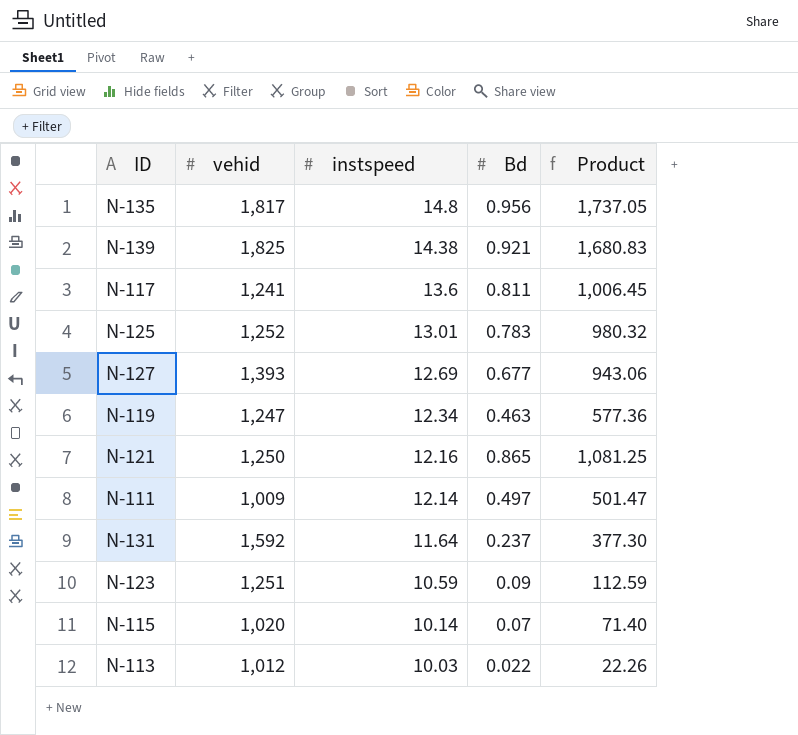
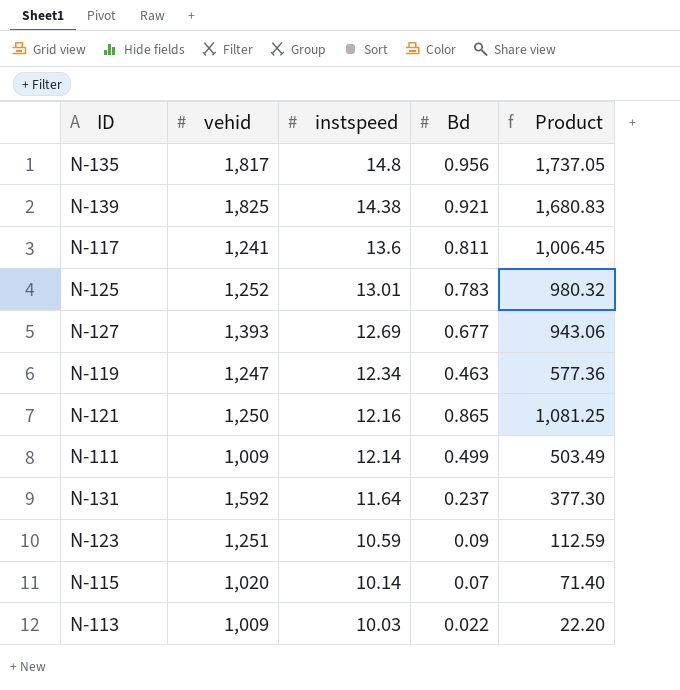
N-111 | Bd: 0.497 -> 0.499
N-111 | Product: 501.47 -> 503.49
N-113 | vehid: 1,012 -> 1,009
N-113 | Product: 22.26 -> 22.20

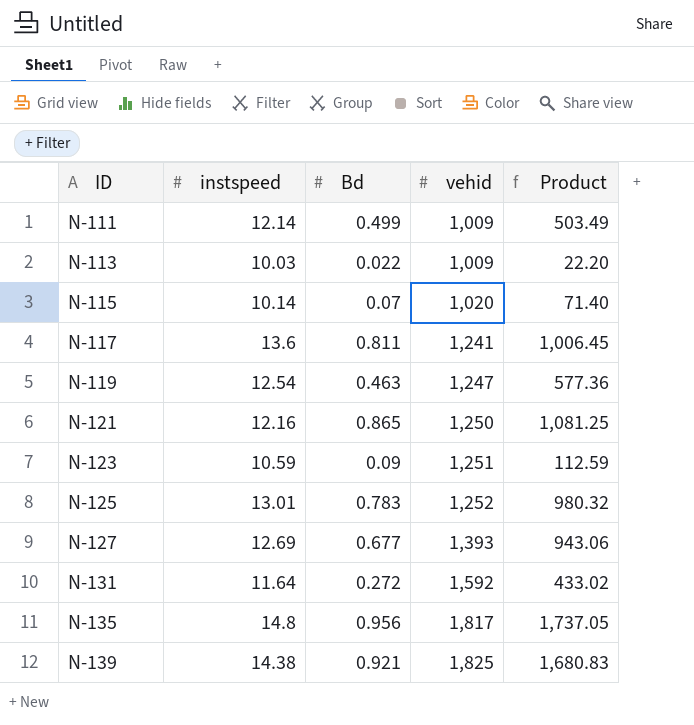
row order: instspeed descending -> ID ascending
column vehid | position: 2 -> 4
N-119 | instspeed: 12.34 -> 12.54
N-131 | Bd: 0.237 -> 0.272
N-131 | Product: 377.30 -> 433.02

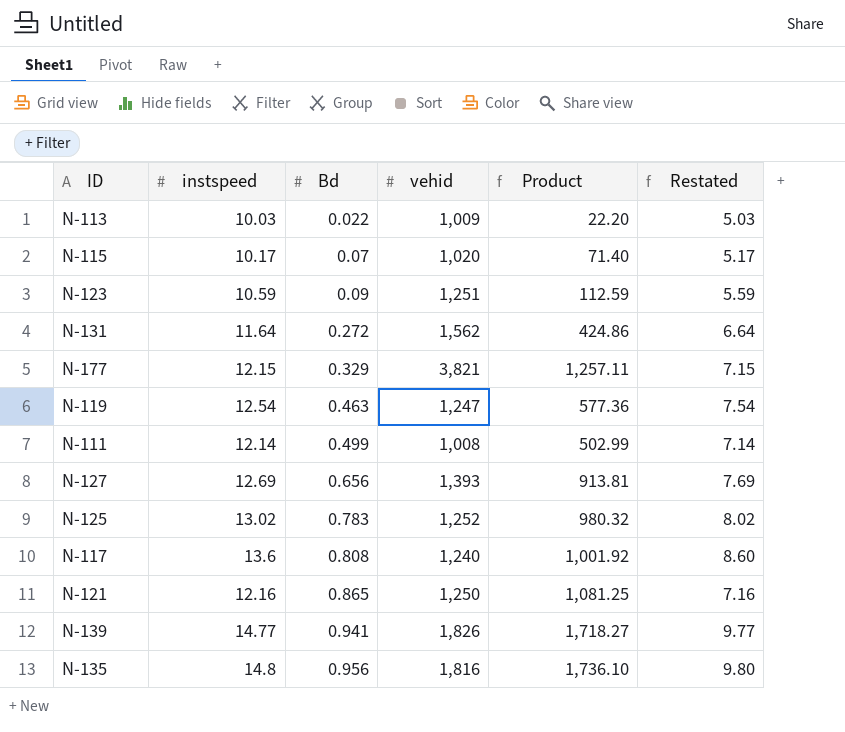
row order: ID ascending -> Bd ascending
column Restated | formula: none -> [instspeed] - 5
N-115 | instspeed: 10.14 -> 10.17
N-131 | vehid: 1,592 -> 1,562
N-131 | Product: 433.02 -> 424.86
row N-177: none -> 12.15 | 0.329 | 3,821 | 1,257.11 | 7.15
N-111 | vehid: 1,009 -> 1,008
N-111 | Product: 503.49 -> 502.99
N-127 | Bd: 0.677 -> 0.656
N-127 | Product: 943.06 -> 913.81
N-125 | instspeed: 13.01 -> 13.02
N-117 | Bd: 0.811 -> 0.808
N-117 | vehid: 1,241 -> 1,240
N-117 | Product: 1,006.45 -> 1,001.92
N-139 | instspeed: 14.38 -> 14.77
N-139 | Bd: 0.921 -> 0.941
N-139 | vehid: 1,825 -> 1,826
N-139 | Product: 1,680.83 -> 1,718.27
N-135 | vehid: 1,817 -> 1,816
N-135 | Product: 1,737.05 -> 1,736.10

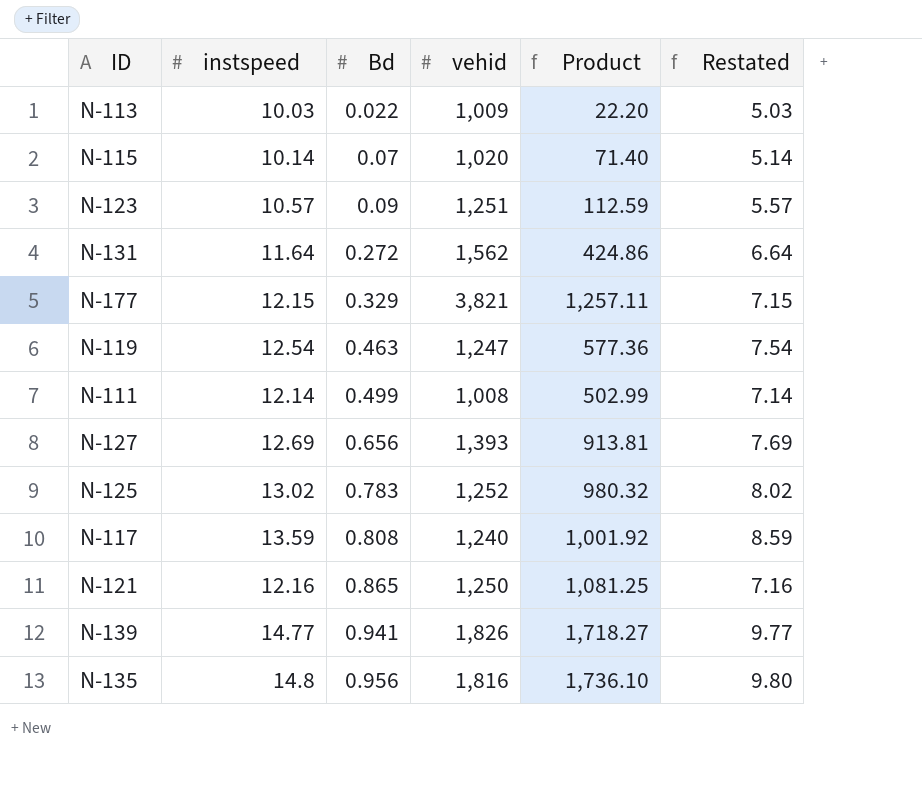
N-115 | instspeed: 10.17 -> 10.14
N-115 | Restated: 5.17 -> 5.14
N-123 | instspeed: 10.59 -> 10.57
N-123 | Restated: 5.59 -> 5.57
N-117 | instspeed: 13.6 -> 13.59
N-117 | Restated: 8.60 -> 8.59

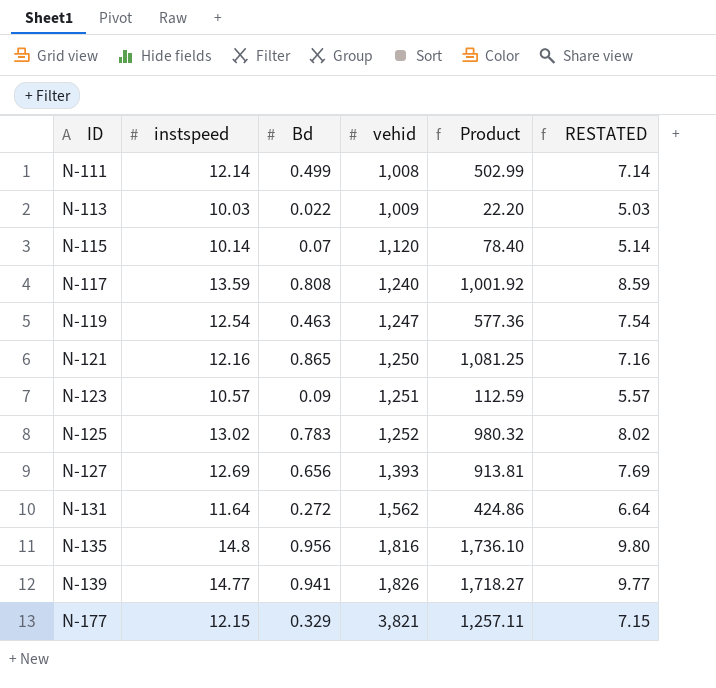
row order: Bd ascending -> ID ascending
column name: Restated -> RESTATED
N-115 | vehid: 1,020 -> 1,120
N-115 | Product: 71.40 -> 78.40

